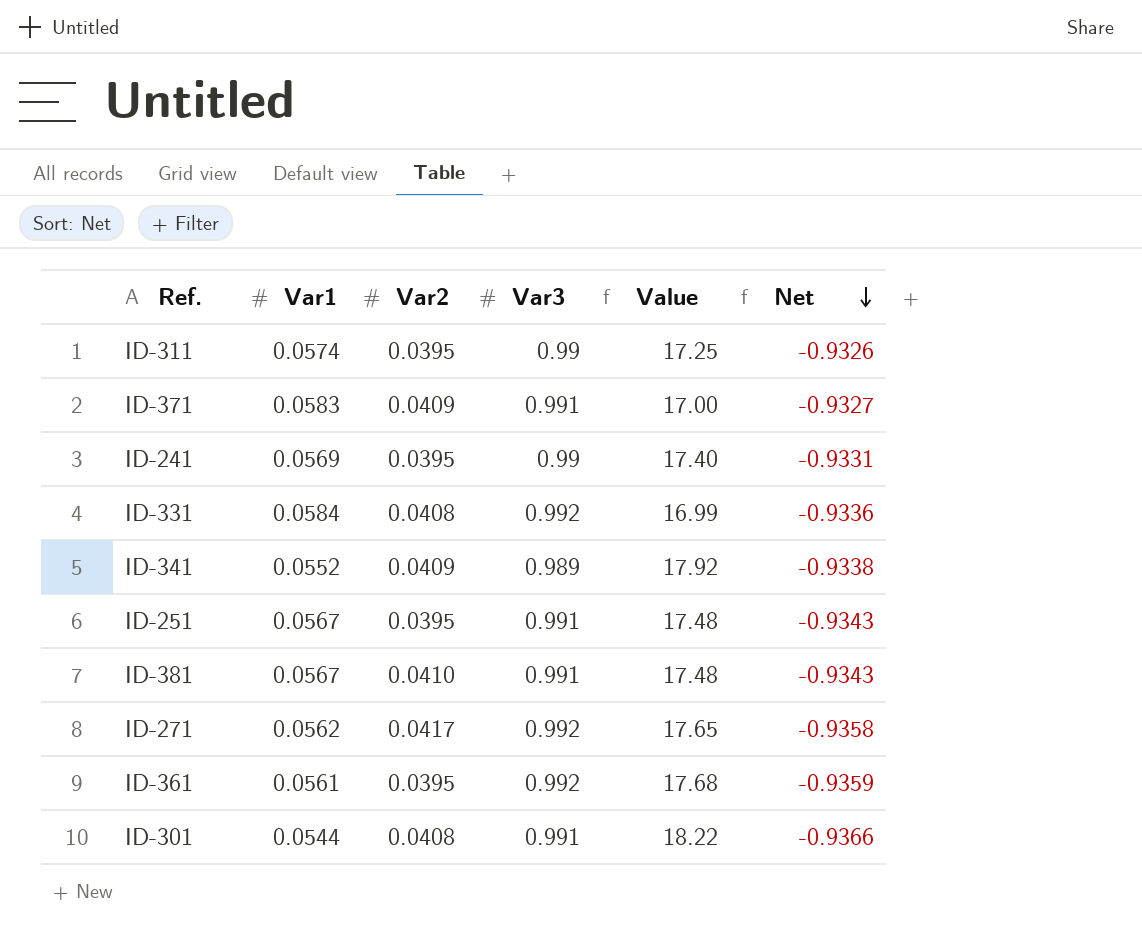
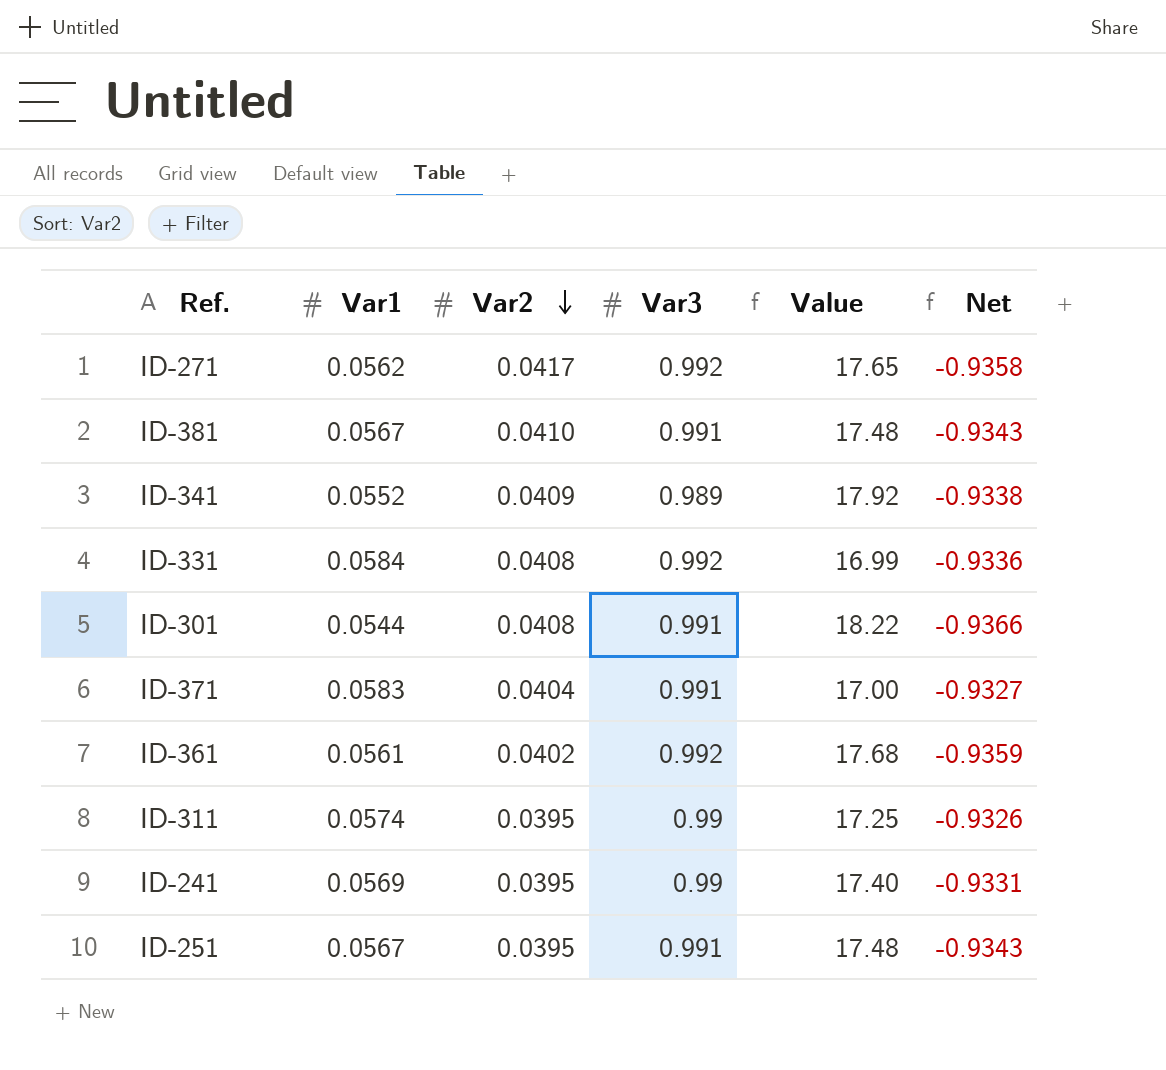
row order: Net descending -> Var2 descending
ID-371 | Var2: 0.0409 -> 0.0404
ID-361 | Var2: 0.0395 -> 0.0402

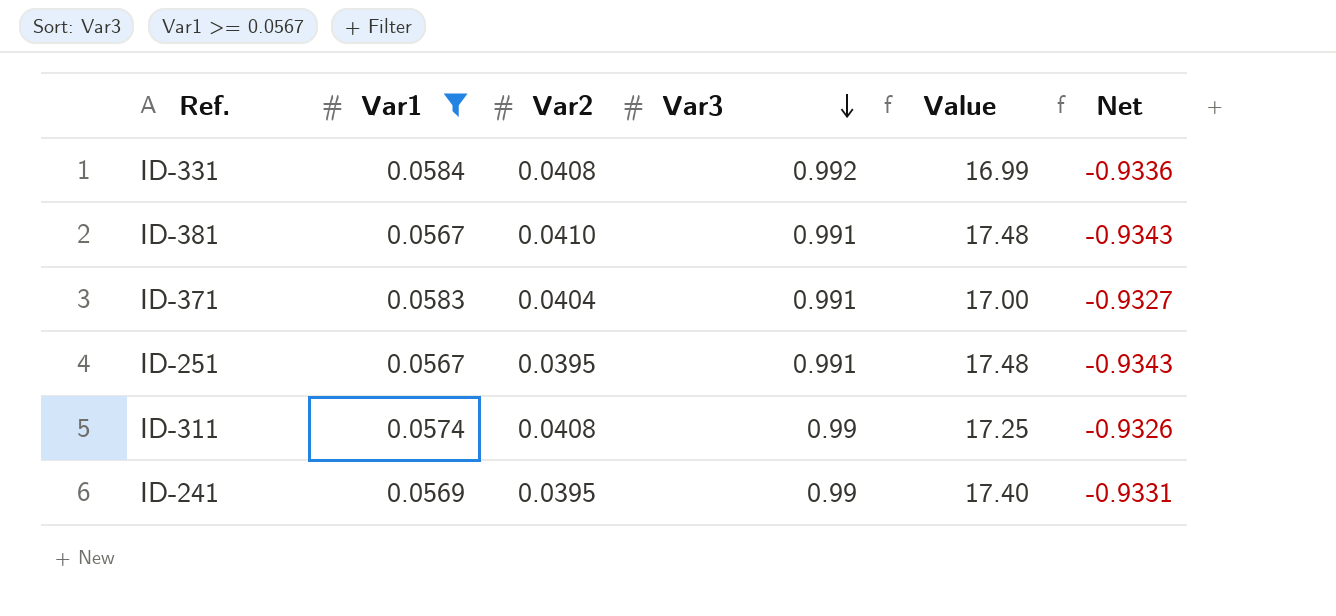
filter: none -> Var1 >= 0.0567
row order: Var2 descending -> Var3 descending
ID-311 | Var2: 0.0395 -> 0.0408

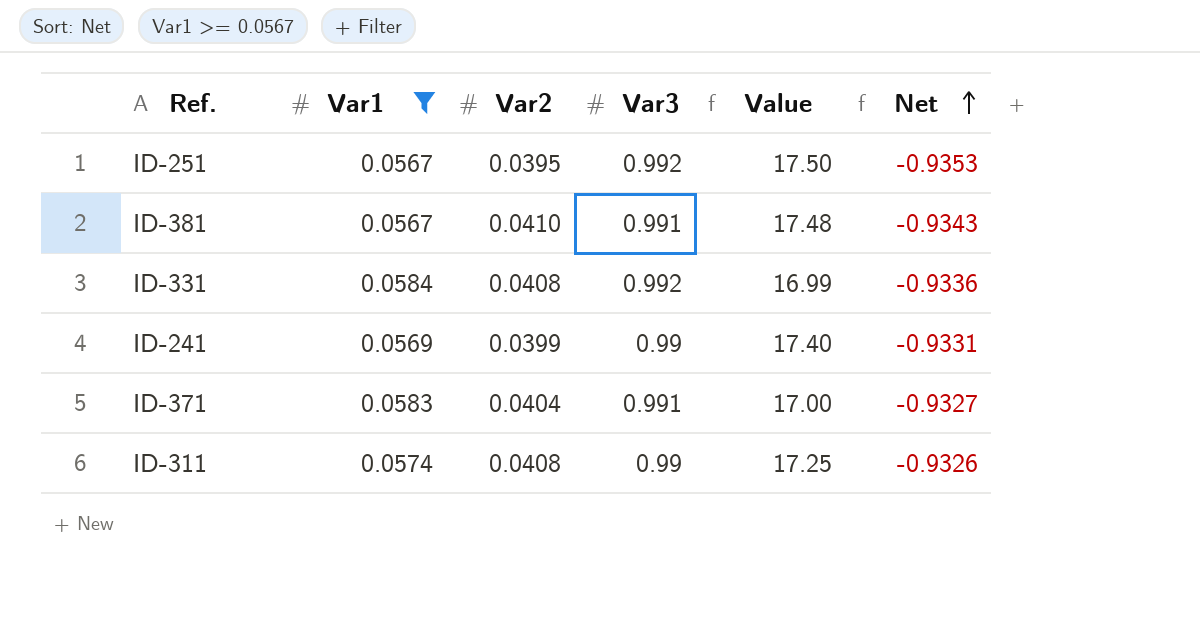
row order: Var3 descending -> Net ascending
ID-251 | Var3: 0.991 -> 0.992
ID-251 | Value: 17.48 -> 17.50
ID-251 | Net: -0.9343 -> -0.9353
ID-241 | Var2: 0.0395 -> 0.0399

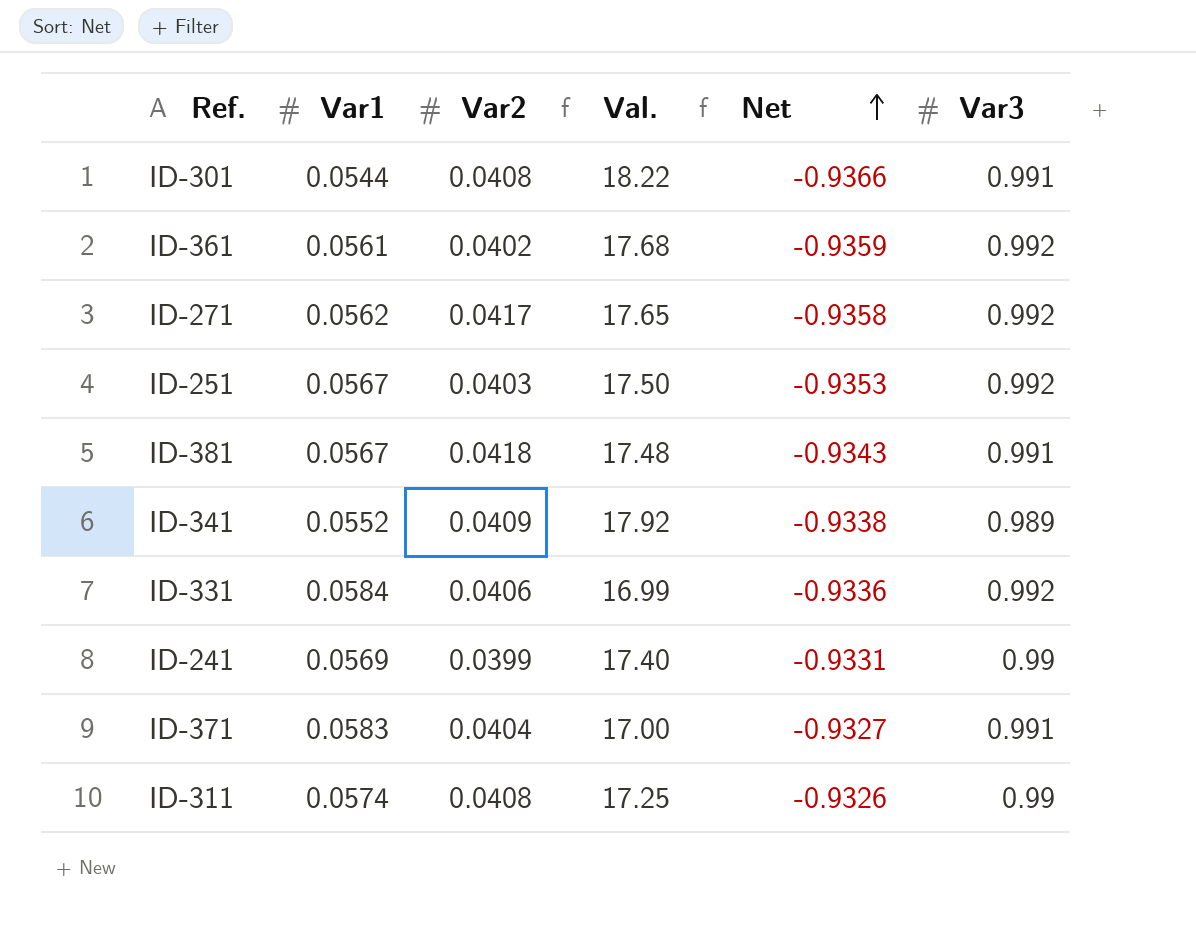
filter: Var1 >= 0.0567 -> none
column name: Value -> Val.
column Var3 | position: 4 -> 6
ID-251 | Var2: 0.0395 -> 0.0403
ID-381 | Var2: 0.0410 -> 0.0418
ID-331 | Var2: 0.0408 -> 0.0406

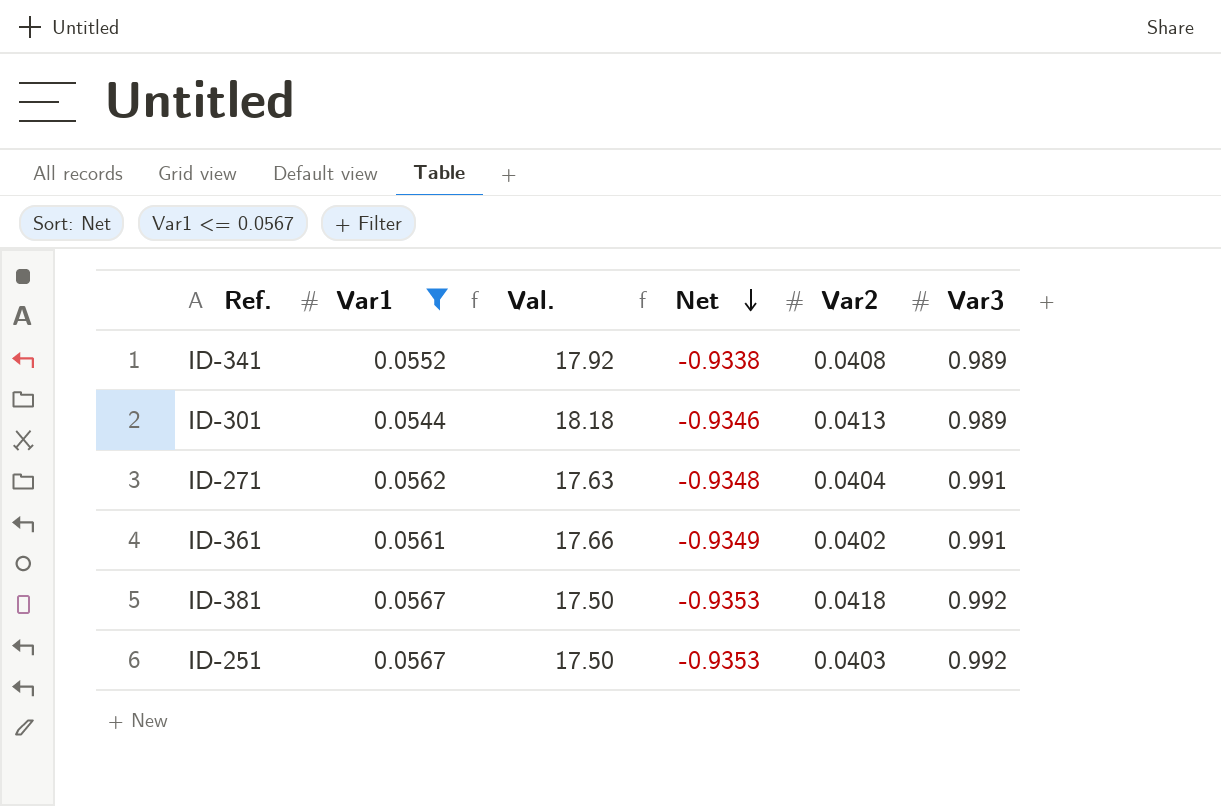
filter: none -> Var1 <= 0.0567
row order: Net ascending -> Net descending
column Var2 | position: 3 -> 5
ID-341 | Var2: 0.0409 -> 0.0408
ID-301 | Val.: 18.22 -> 18.18
ID-301 | Net: -0.9366 -> -0.9346
ID-301 | Var2: 0.0408 -> 0.0413
ID-301 | Var3: 0.991 -> 0.989
ID-271 | Val.: 17.65 -> 17.63
ID-271 | Net: -0.9358 -> -0.9348
ID-271 | Var2: 0.0417 -> 0.0404
ID-271 | Var3: 0.992 -> 0.991
ID-361 | Val.: 17.68 -> 17.66
ID-361 | Net: -0.9359 -> -0.9349
ID-361 | Var3: 0.992 -> 0.991
ID-381 | Val.: 17.48 -> 17.50
ID-381 | Net: -0.9343 -> -0.9353
ID-381 | Var3: 0.991 -> 0.992

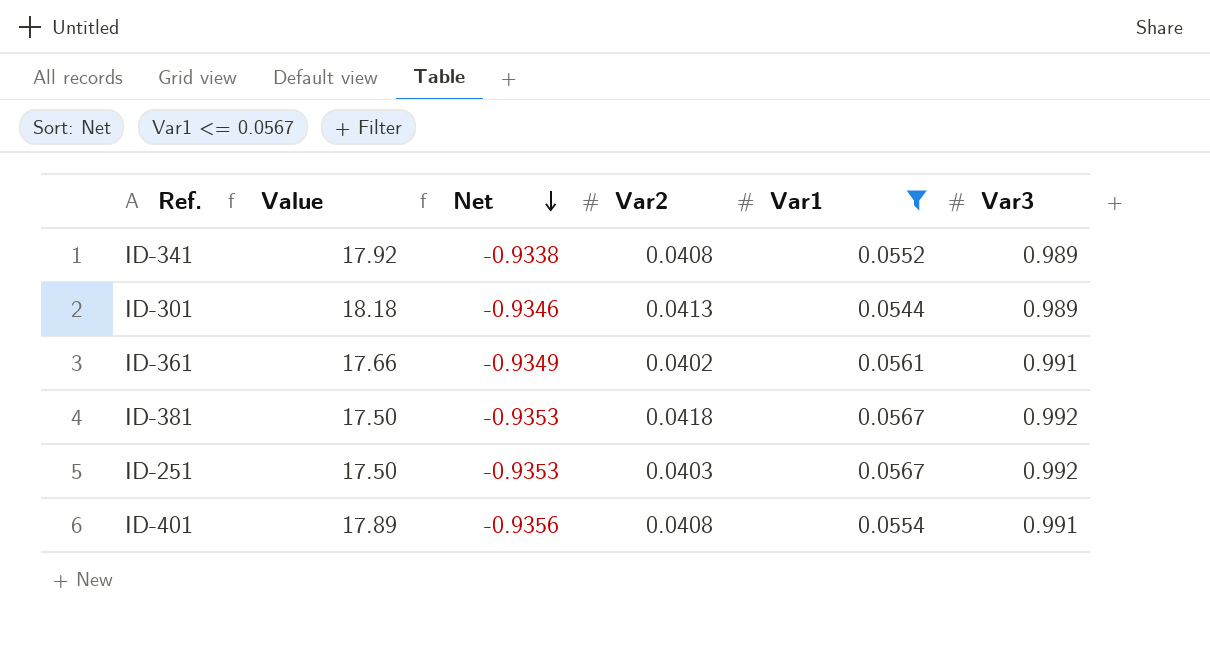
column name: Val. -> Value
column Var1 | position: 2 -> 5
row ID-271: 0.0562 | 17.63 | -0.9348 | 0.0404 | 0.991 -> none
row ID-401: none -> 17.89 | -0.9356 | 0.0408 | 0.0554 | 0.991

